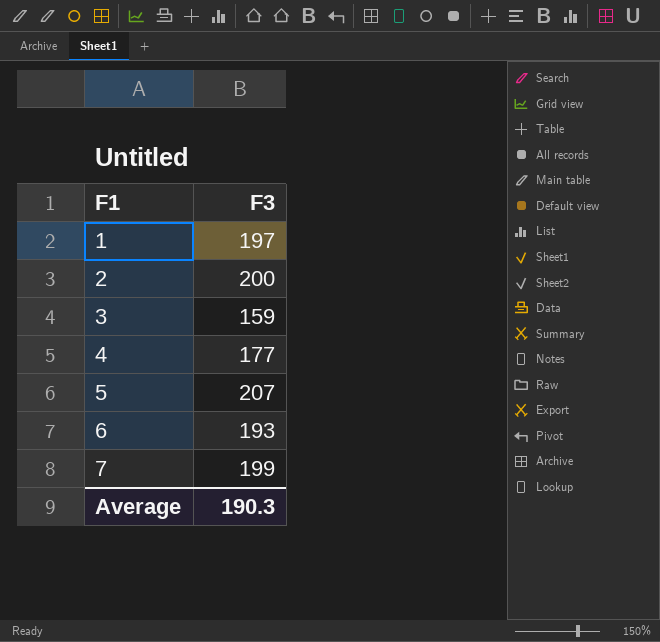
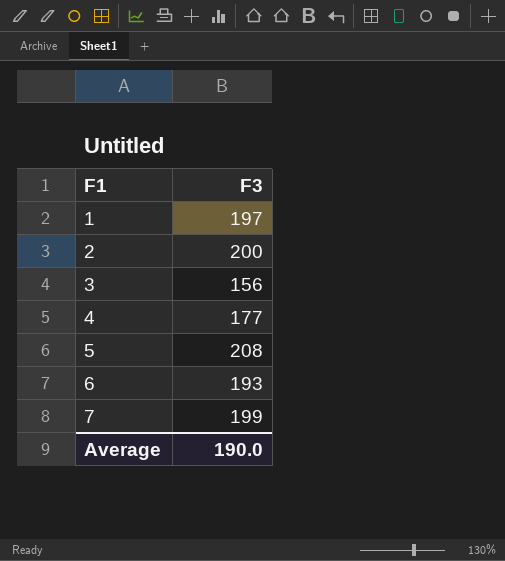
3 | F3: 159 -> 156
5 | F3: 207 -> 208
Average | F3: 190.3 -> 190.0

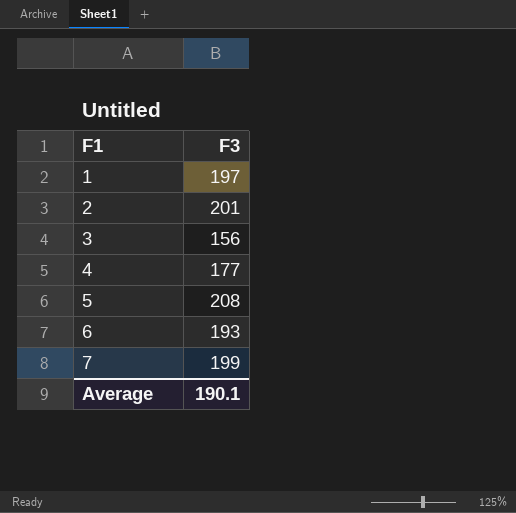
2 | F3: 200 -> 201
Average | F3: 190.0 -> 190.1

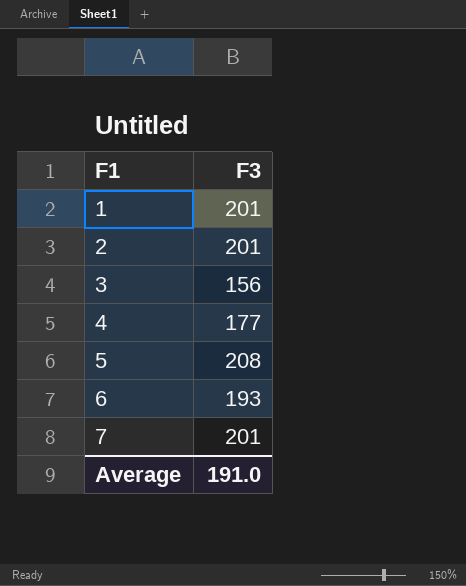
1 | F3: 197 -> 201
7 | F3: 199 -> 201
Average | F3: 190.1 -> 191.0

